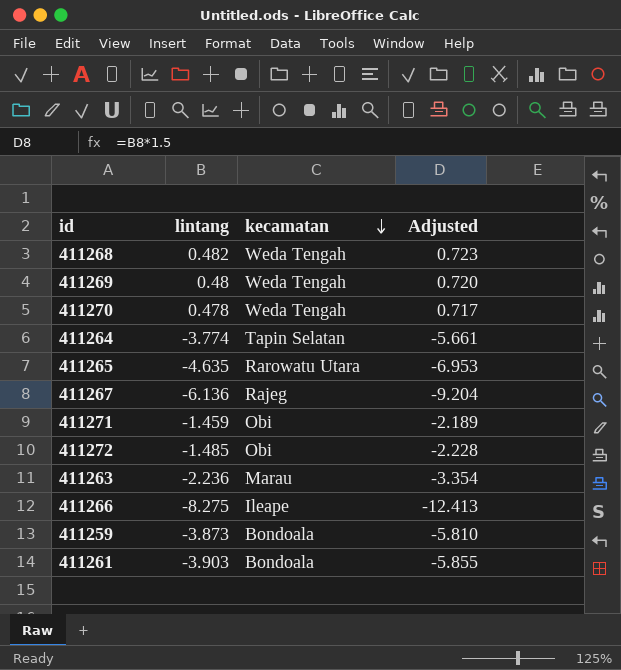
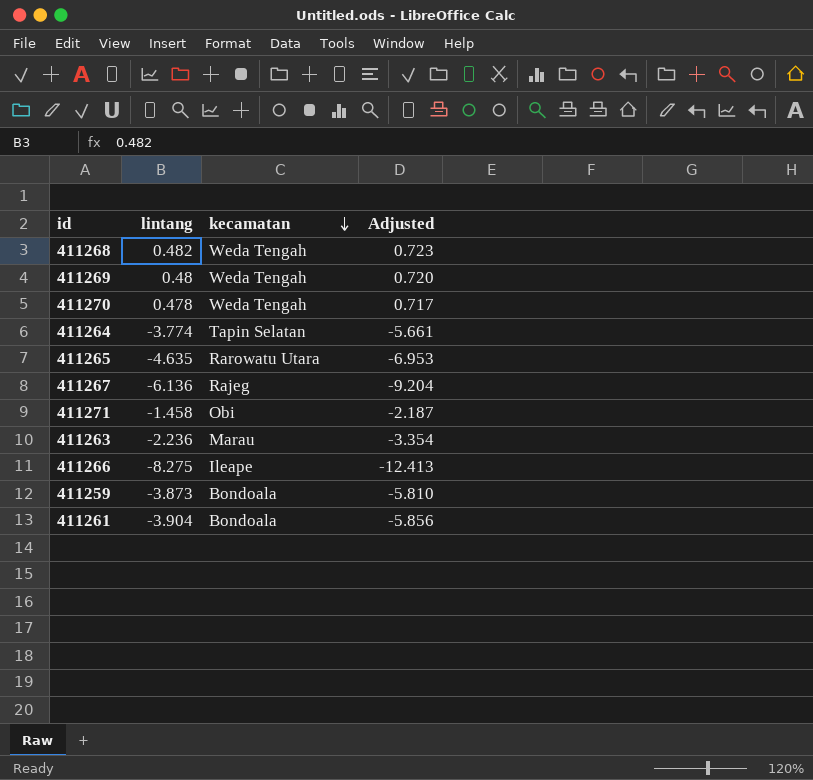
row 411272: -1.485 | Obi | -2.228 -> none
411271 | lintang: -1.459 -> -1.458
411271 | Adjusted: -2.189 -> -2.187
411261 | lintang: -3.903 -> -3.904
411261 | Adjusted: -5.855 -> -5.856

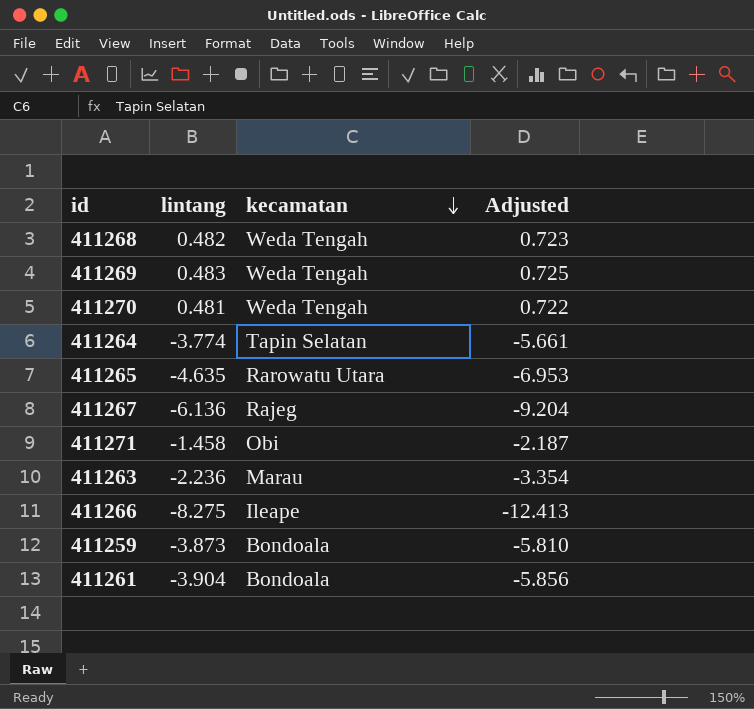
411269 | lintang: 0.48 -> 0.483
411269 | Adjusted: 0.720 -> 0.725
411270 | lintang: 0.478 -> 0.481
411270 | Adjusted: 0.717 -> 0.722

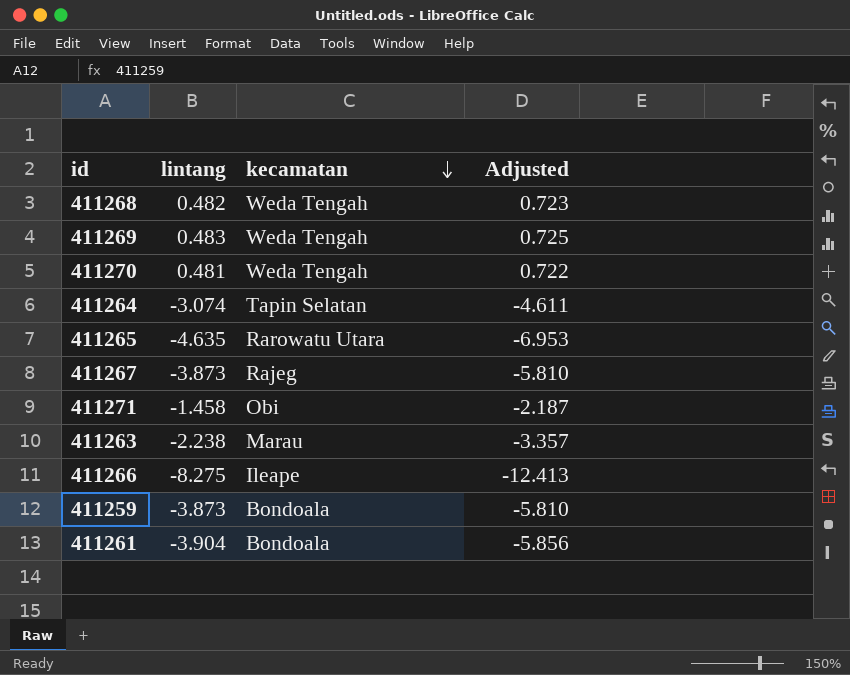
411264 | lintang: -3.774 -> -3.074
411264 | Adjusted: -5.661 -> -4.611
411267 | lintang: -6.136 -> -3.873
411267 | Adjusted: -9.204 -> -5.810
411263 | lintang: -2.236 -> -2.238
411263 | Adjusted: -3.354 -> -3.357

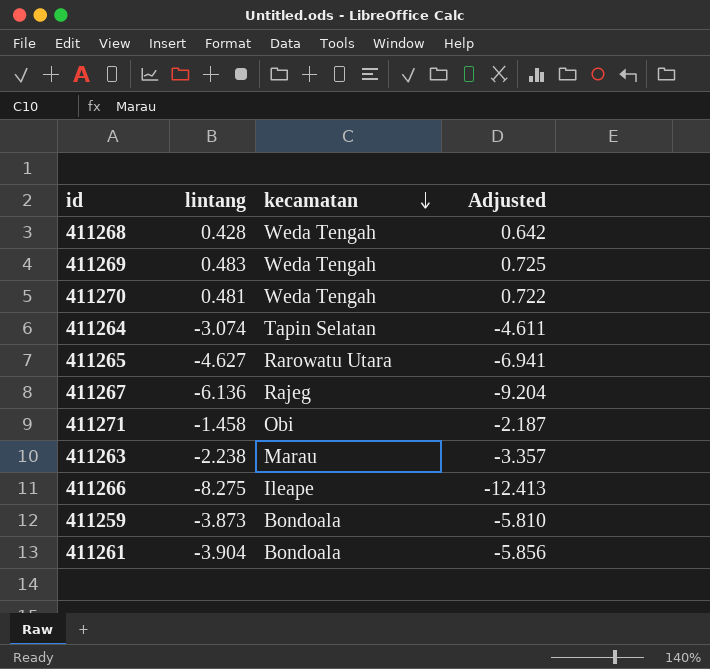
411268 | lintang: 0.482 -> 0.428
411268 | Adjusted: 0.723 -> 0.642
411265 | lintang: -4.635 -> -4.627
411265 | Adjusted: -6.953 -> -6.941
411267 | lintang: -3.873 -> -6.136
411267 | Adjusted: -5.810 -> -9.204

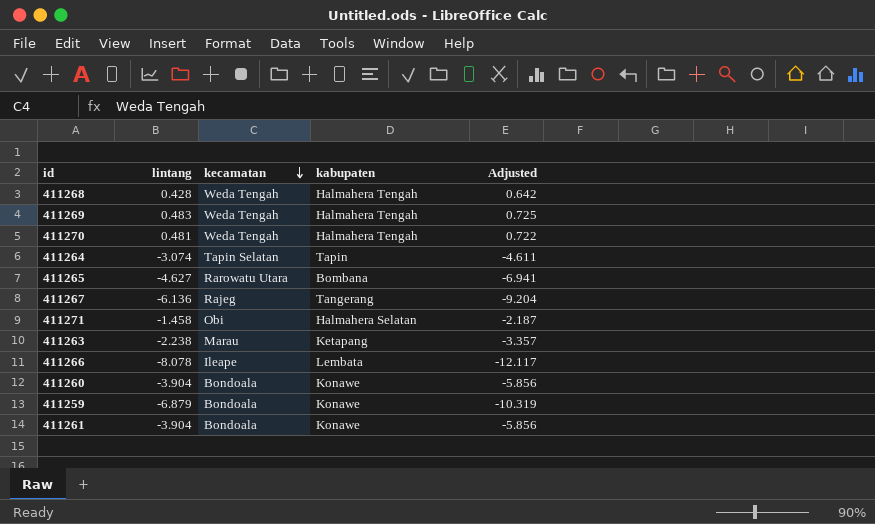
column kabupaten | position: none -> 4
411266 | lintang: -8.275 -> -8.078
411266 | Adjusted: -12.413 -> -12.117
row 411260: none -> -3.904 | Bondoala | Konawe | -5.856
411259 | lintang: -3.873 -> -6.879
411259 | Adjusted: -5.810 -> -10.319

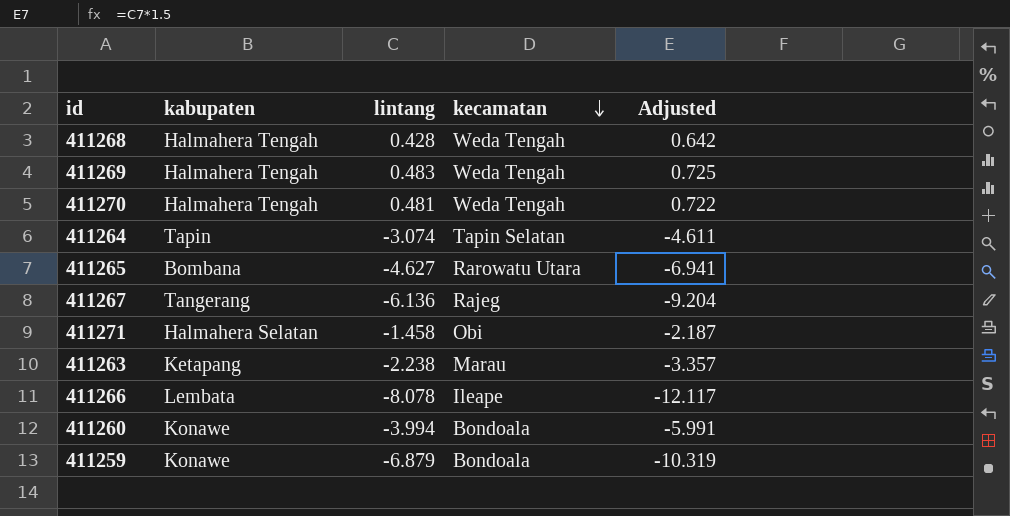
column kabupaten | position: 4 -> 2
row 411261: -3.904 | Bondoala | Konawe | -5.856 -> none
411260 | lintang: -3.904 -> -3.994
411260 | Adjusted: -5.856 -> -5.991

